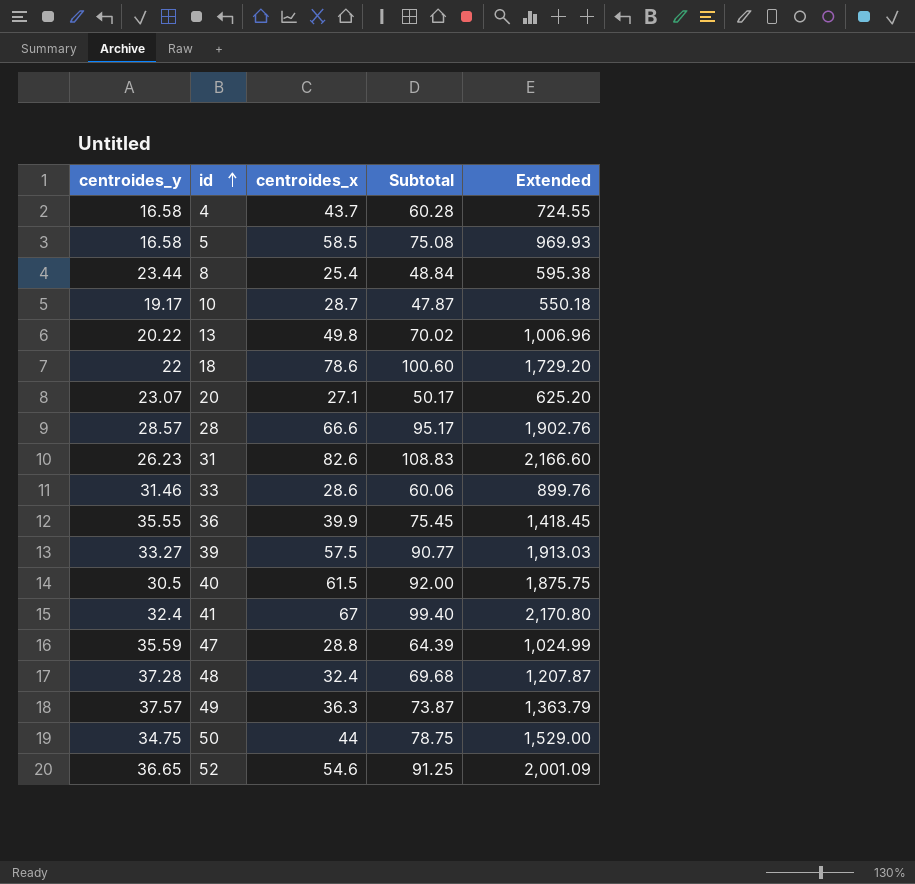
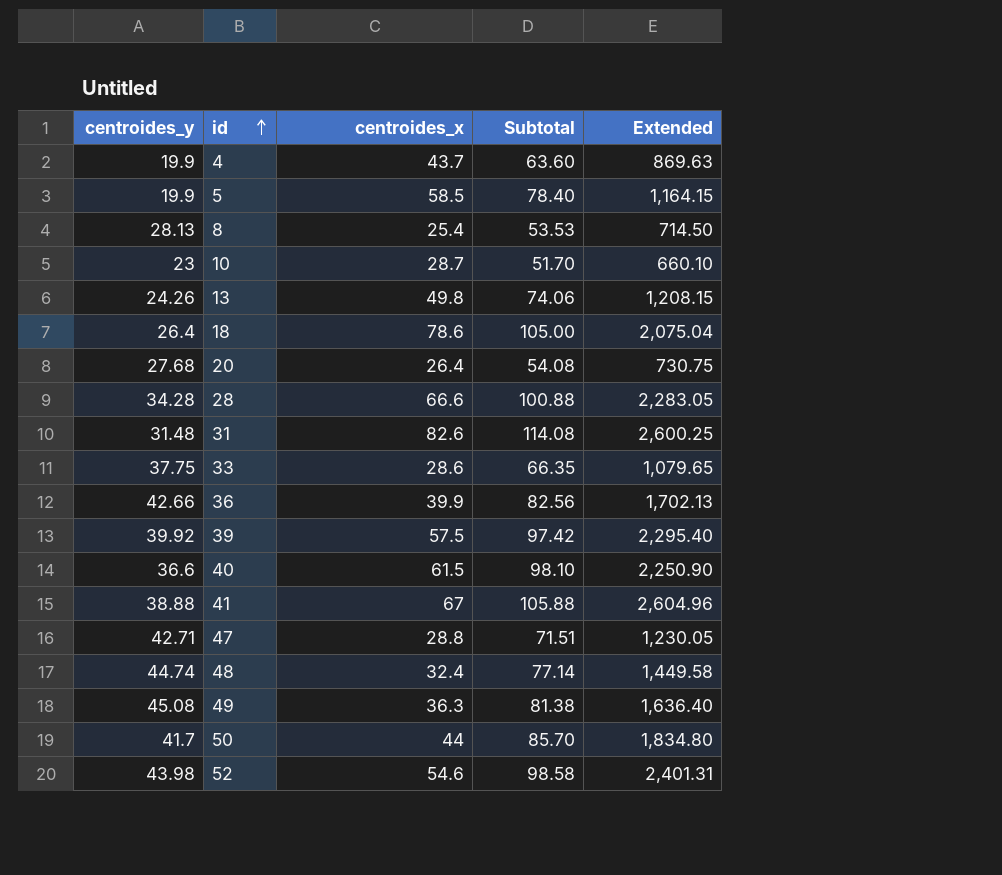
4 | centroides_y: 16.58 -> 19.9
4 | Subtotal: 60.28 -> 63.60
4 | Extended: 724.55 -> 869.63
5 | centroides_y: 16.58 -> 19.9
5 | Subtotal: 75.08 -> 78.40
5 | Extended: 969.93 -> 1,164.15
8 | centroides_y: 23.44 -> 28.13
8 | Subtotal: 48.84 -> 53.53
8 | Extended: 595.38 -> 714.50
10 | centroides_y: 19.17 -> 23
10 | Subtotal: 47.87 -> 51.70
10 | Extended: 550.18 -> 660.10
13 | centroides_y: 20.22 -> 24.26
13 | Subtotal: 70.02 -> 74.06
13 | Extended: 1,006.96 -> 1,208.15
18 | centroides_y: 22 -> 26.4
18 | Subtotal: 100.60 -> 105.00
18 | Extended: 1,729.20 -> 2,075.04
20 | centroides_y: 23.07 -> 27.68
20 | centroides_x: 27.1 -> 26.4
20 | Subtotal: 50.17 -> 54.08
20 | Extended: 625.20 -> 730.75
28 | centroides_y: 28.57 -> 34.28
28 | Subtotal: 95.17 -> 100.88
28 | Extended: 1,902.76 -> 2,283.05
31 | centroides_y: 26.23 -> 31.48
31 | Subtotal: 108.83 -> 114.08
31 | Extended: 2,166.60 -> 2,600.25
33 | centroides_y: 31.46 -> 37.75
33 | Subtotal: 60.06 -> 66.35
33 | Extended: 899.76 -> 1,079.65
36 | centroides_y: 35.55 -> 42.66
36 | Subtotal: 75.45 -> 82.56
36 | Extended: 1,418.45 -> 1,702.13
39 | centroides_y: 33.27 -> 39.92
39 | Subtotal: 90.77 -> 97.42
39 | Extended: 1,913.03 -> 2,295.40
40 | centroides_y: 30.5 -> 36.6
40 | Subtotal: 92.00 -> 98.10
40 | Extended: 1,875.75 -> 2,250.90
41 | centroides_y: 32.4 -> 38.88
41 | Subtotal: 99.40 -> 105.88
41 | Extended: 2,170.80 -> 2,604.96
47 | centroides_y: 35.59 -> 42.71
47 | Subtotal: 64.39 -> 71.51
47 | Extended: 1,024.99 -> 1,230.05
48 | centroides_y: 37.28 -> 44.74
48 | Subtotal: 69.68 -> 77.14
48 | Extended: 1,207.87 -> 1,449.58
49 | centroides_y: 37.57 -> 45.08
49 | Subtotal: 73.87 -> 81.38
49 | Extended: 1,363.79 -> 1,636.40
50 | centroides_y: 34.75 -> 41.7
50 | Subtotal: 78.75 -> 85.70
50 | Extended: 1,529.00 -> 1,834.80
52 | centroides_y: 36.65 -> 43.98
52 | Subtotal: 91.25 -> 98.58
52 | Extended: 2,001.09 -> 2,401.31

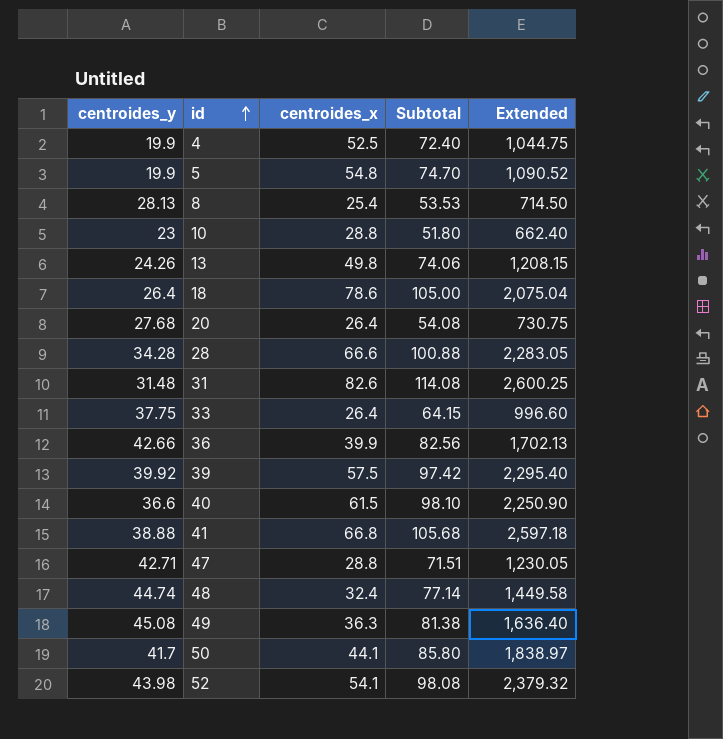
4 | centroides_x: 43.7 -> 52.5
4 | Subtotal: 63.60 -> 72.40
4 | Extended: 869.63 -> 1,044.75
5 | centroides_x: 58.5 -> 54.8
5 | Subtotal: 78.40 -> 74.70
5 | Extended: 1,164.15 -> 1,090.52
10 | centroides_x: 28.7 -> 28.8
10 | Subtotal: 51.70 -> 51.80
10 | Extended: 660.10 -> 662.40
33 | centroides_x: 28.6 -> 26.4
33 | Subtotal: 66.35 -> 64.15
33 | Extended: 1,079.65 -> 996.60
41 | centroides_x: 67 -> 66.8
41 | Subtotal: 105.88 -> 105.68
41 | Extended: 2,604.96 -> 2,597.18
50 | centroides_x: 44 -> 44.1
50 | Subtotal: 85.70 -> 85.80
50 | Extended: 1,834.80 -> 1,838.97
52 | centroides_x: 54.6 -> 54.1
52 | Subtotal: 98.58 -> 98.08
52 | Extended: 2,401.31 -> 2,379.32

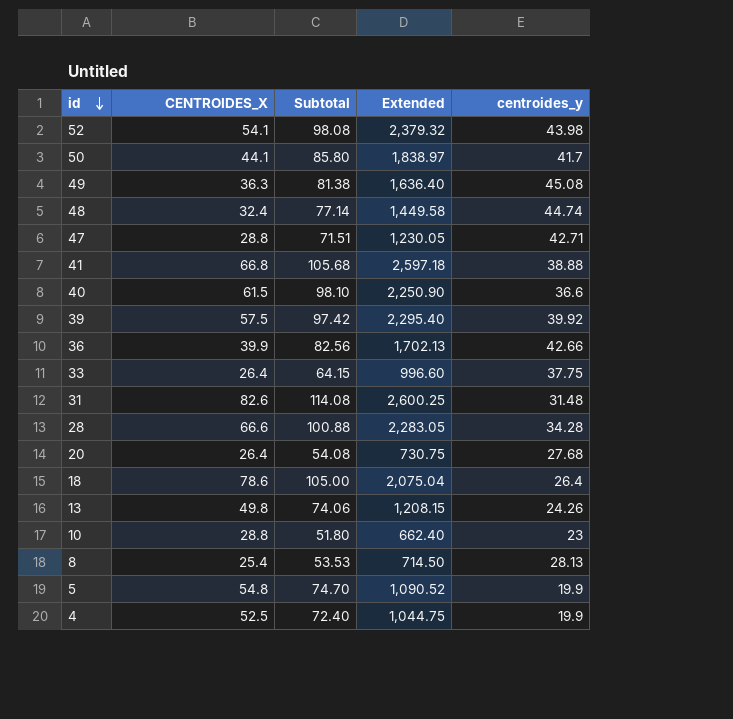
row order: id ascending -> id descending
column name: centroides_x -> CENTROIDES_X
column centroides_y | position: 1 -> 5

